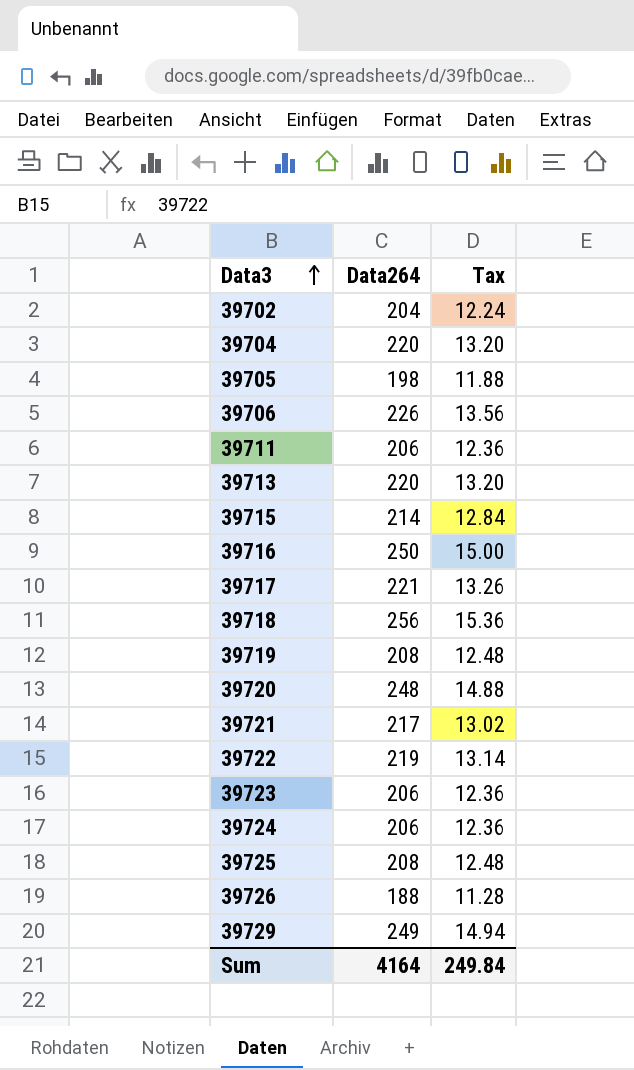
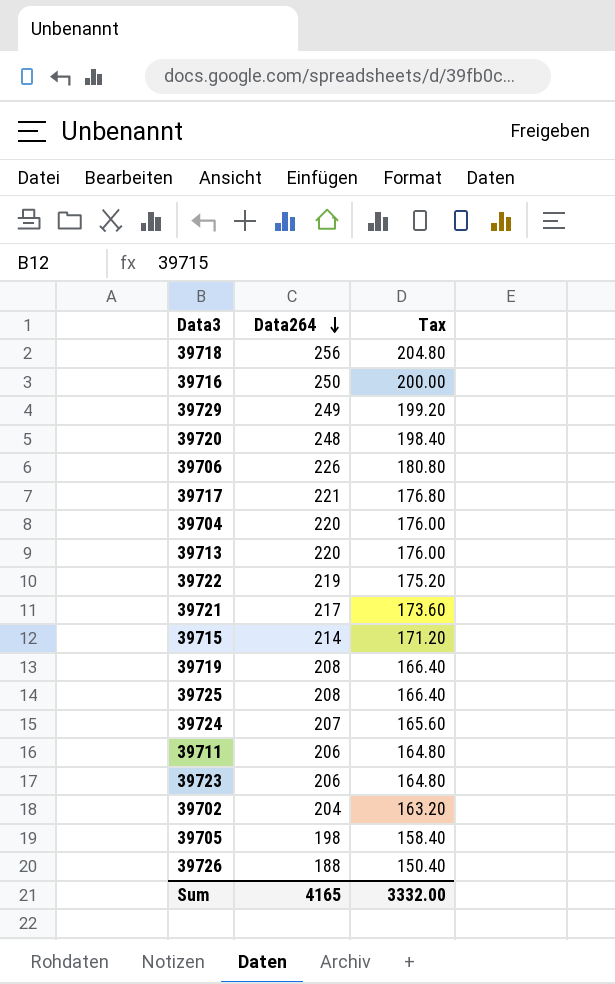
row order: Data3 ascending -> Data264 descending
column Tax | formula: [Data264] * 0.06 -> [Data264] * 0.8
39724 | Data264: 206 -> 207
Sum | Data264: 4164 -> 4165
Sum | Tax: 249.84 -> 3332.00

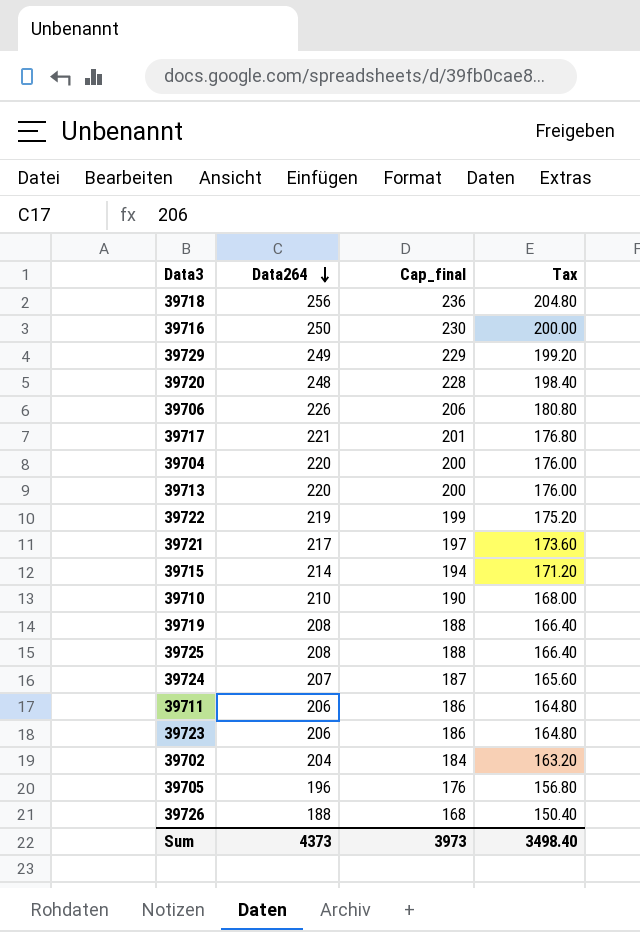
column Cap_final | formula: none -> [Data264] - 20
row 39710: none -> 210 | 190 | 168.00
39705 | Data264: 198 -> 196
39705 | Tax: 158.40 -> 156.80
Sum | Data264: 4165 -> 4373
Sum | Tax: 3332.00 -> 3498.40

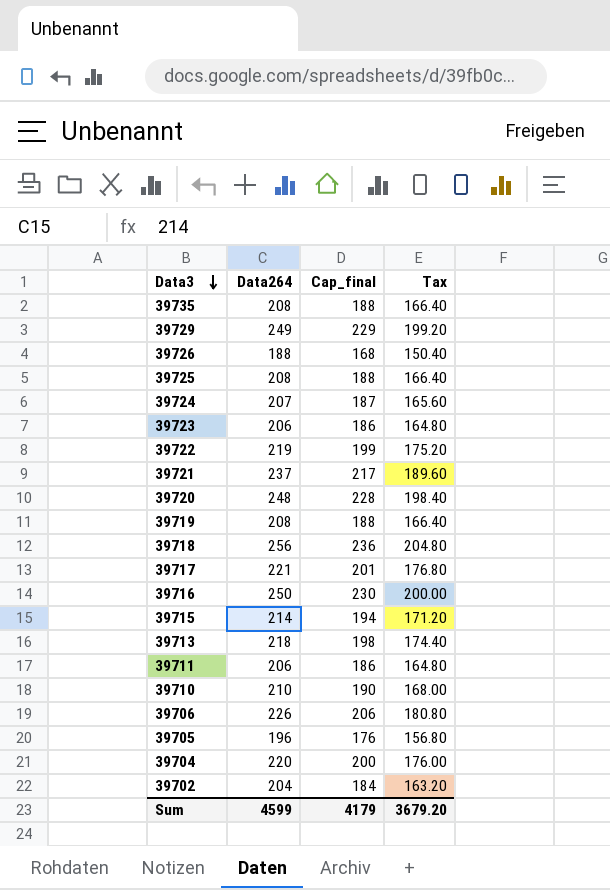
row order: Data264 descending -> Data3 descending
row 39735: none -> 208 | 188 | 166.40
39721 | Data264: 217 -> 237
39721 | Cap_final: 197 -> 217
39721 | Tax: 173.60 -> 189.60
39713 | Data264: 220 -> 218
39713 | Cap_final: 200 -> 198
39713 | Tax: 176.00 -> 174.40
Sum | Data264: 4373 -> 4599
Sum | Cap_final: 3973 -> 4179
Sum | Tax: 3498.40 -> 3679.20

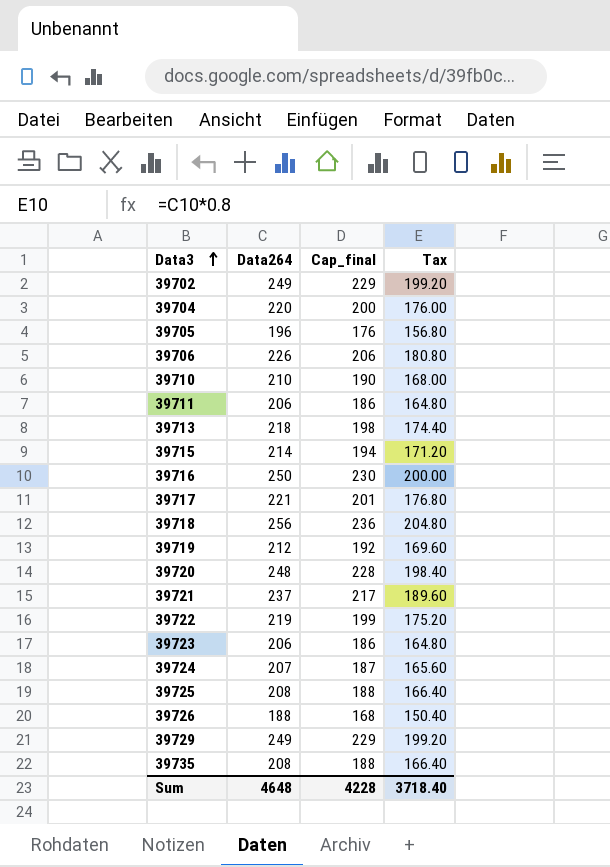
row order: Data3 descending -> Data3 ascending
39702 | Data264: 204 -> 249
39702 | Cap_final: 184 -> 229
39702 | Tax: 163.20 -> 199.20
39719 | Data264: 208 -> 212
39719 | Cap_final: 188 -> 192
39719 | Tax: 166.40 -> 169.60
Sum | Data264: 4599 -> 4648
Sum | Cap_final: 4179 -> 4228
Sum | Tax: 3679.20 -> 3718.40

